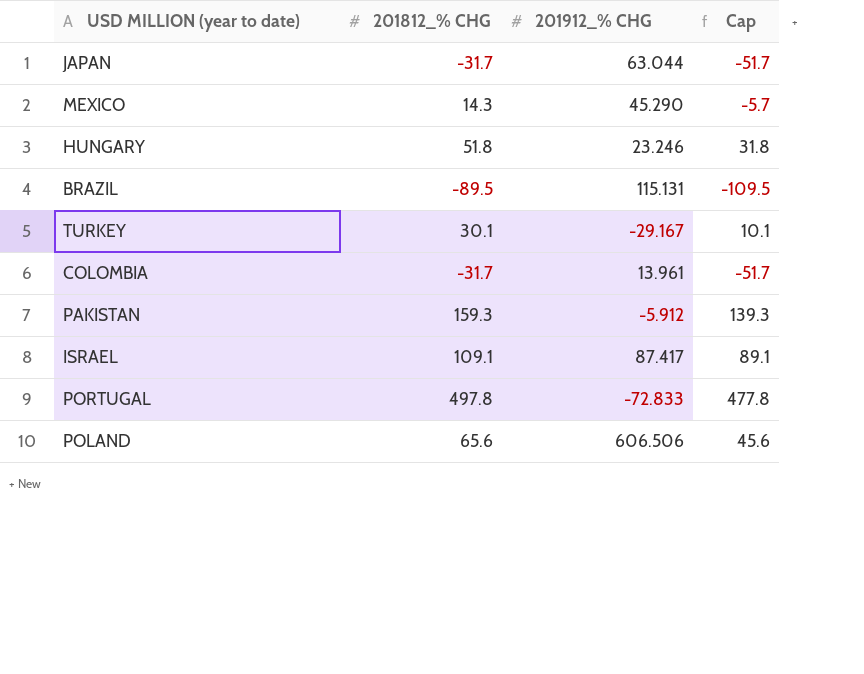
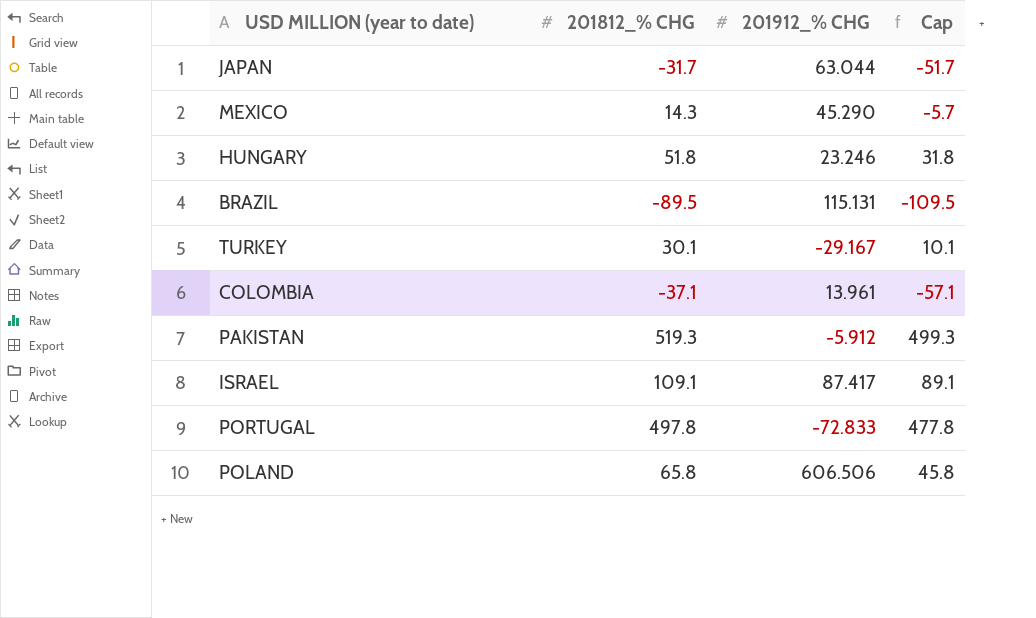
COLOMBIA | 201812_% CHG: -31.7 -> -37.1
COLOMBIA | Cap: -51.7 -> -57.1
PAKISTAN | 201812_% CHG: 159.3 -> 519.3
PAKISTAN | Cap: 139.3 -> 499.3
POLAND | 201812_% CHG: 65.6 -> 65.8
POLAND | Cap: 45.6 -> 45.8

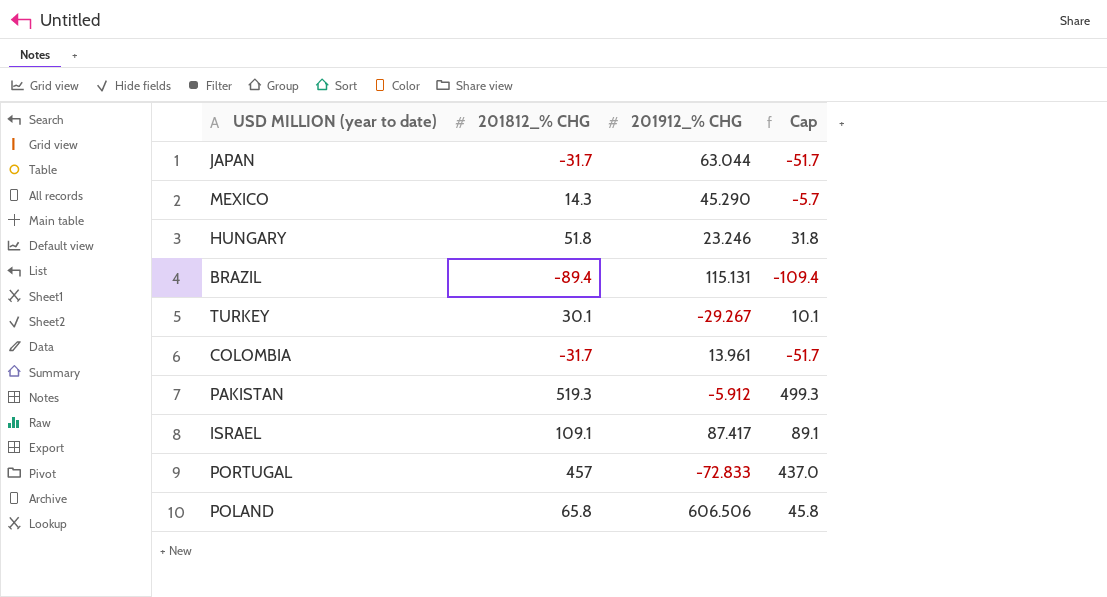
BRAZIL | 201812_% CHG: -89.5 -> -89.4
BRAZIL | Cap: -109.5 -> -109.4
TURKEY | 201912_% CHG: -29.167 -> -29.267
COLOMBIA | 201812_% CHG: -37.1 -> -31.7
COLOMBIA | Cap: -57.1 -> -51.7
PORTUGAL | 201812_% CHG: 497.8 -> 457
PORTUGAL | Cap: 477.8 -> 437.0

